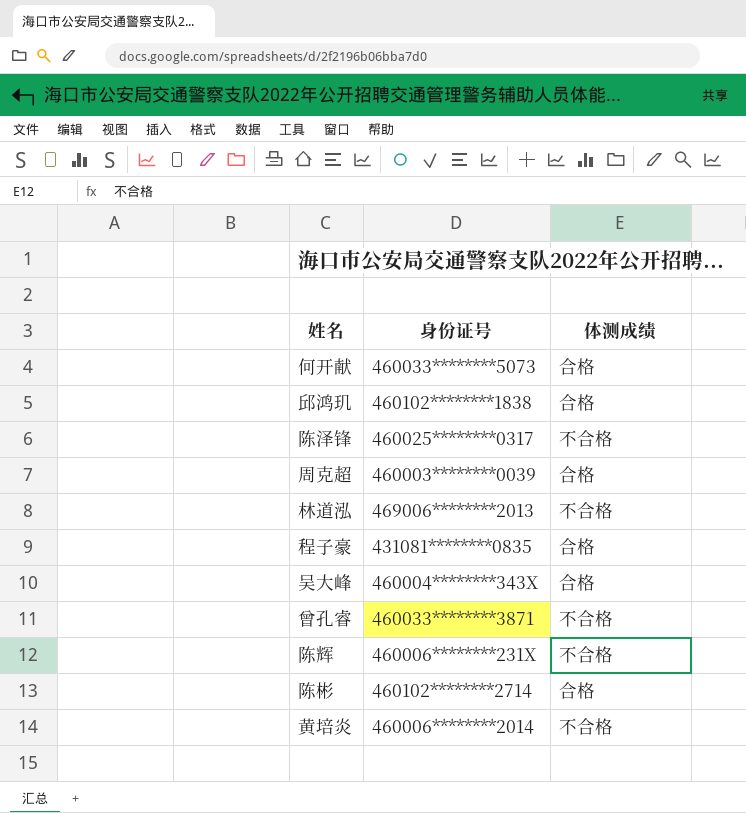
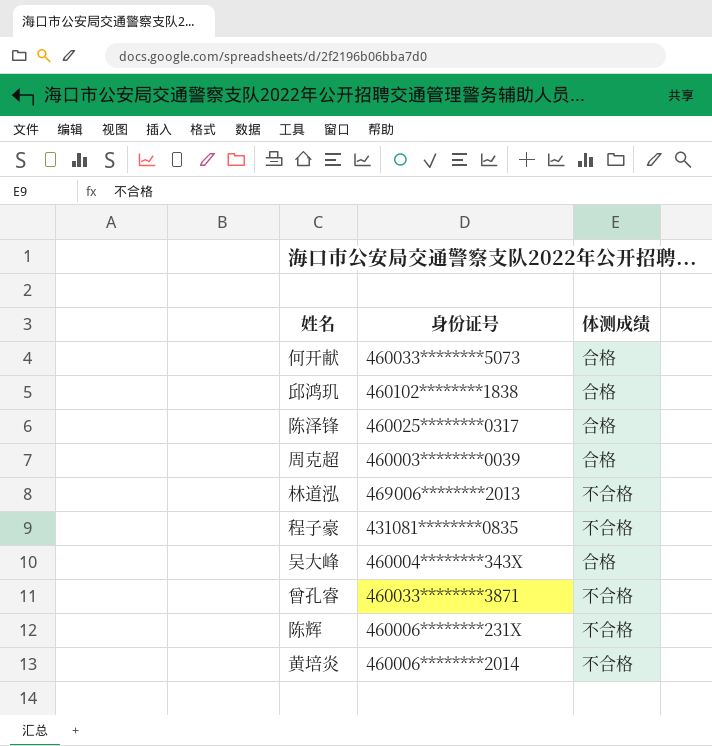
row 陈彬: 460102********2714 | 合格 -> none
陈泽锋 | 体测成绩: 不合格 -> 合格
程子豪 | 体测成绩: 合格 -> 不合格

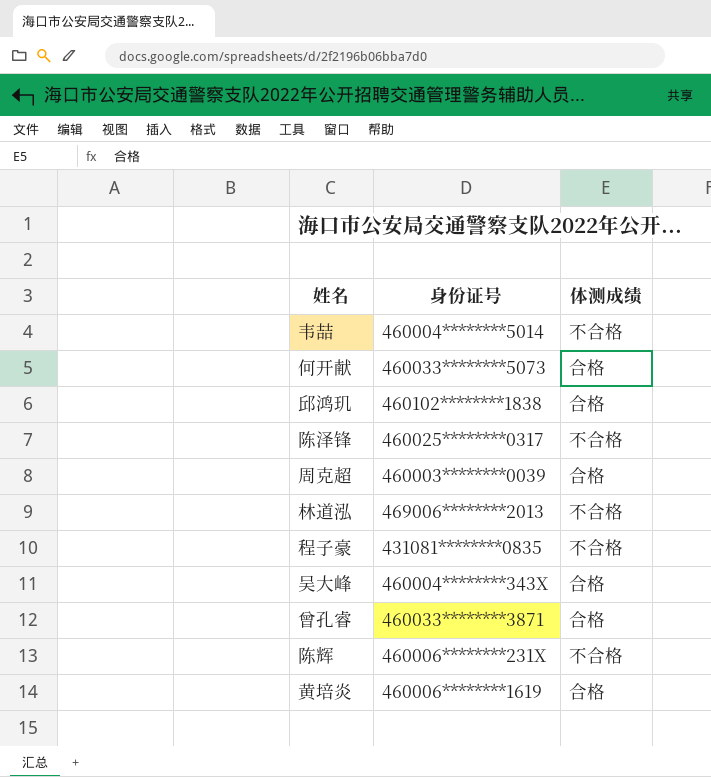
row 韦喆: none -> 460004********5014 | 不合格
陈泽锋 | 体测成绩: 合格 -> 不合格
曾孔睿 | 体测成绩: 不合格 -> 合格
黄培炎 | 身份证号: 460006********2014 -> 460006********1619
黄培炎 | 体测成绩: 不合格 -> 合格

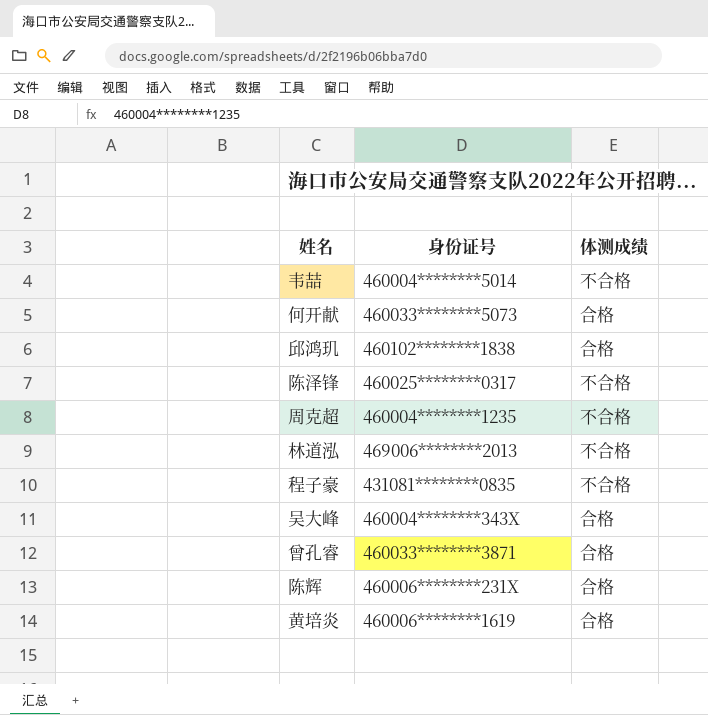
周克超 | 身份证号: 460003********0039 -> 460004********1235
周克超 | 体测成绩: 合格 -> 不合格
陈辉 | 体测成绩: 不合格 -> 合格

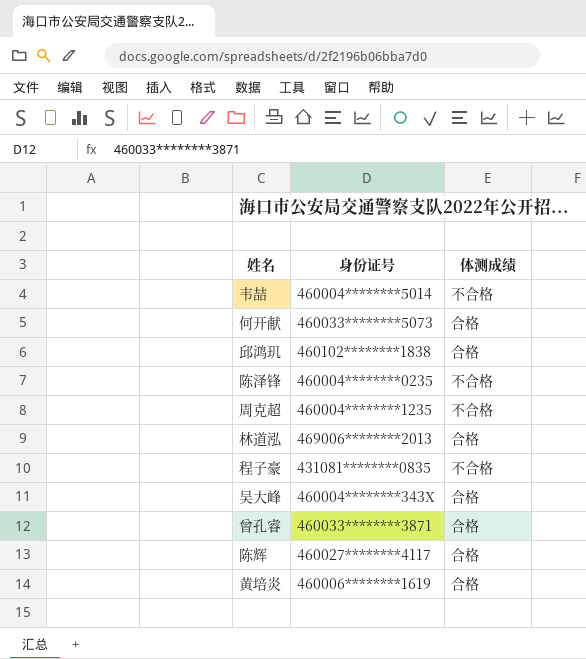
陈泽锋 | 身份证号: 460025********0317 -> 460004********0235
林道泓 | 体测成绩: 不合格 -> 合格
陈辉 | 身份证号: 460006********231X -> 460027********4117

